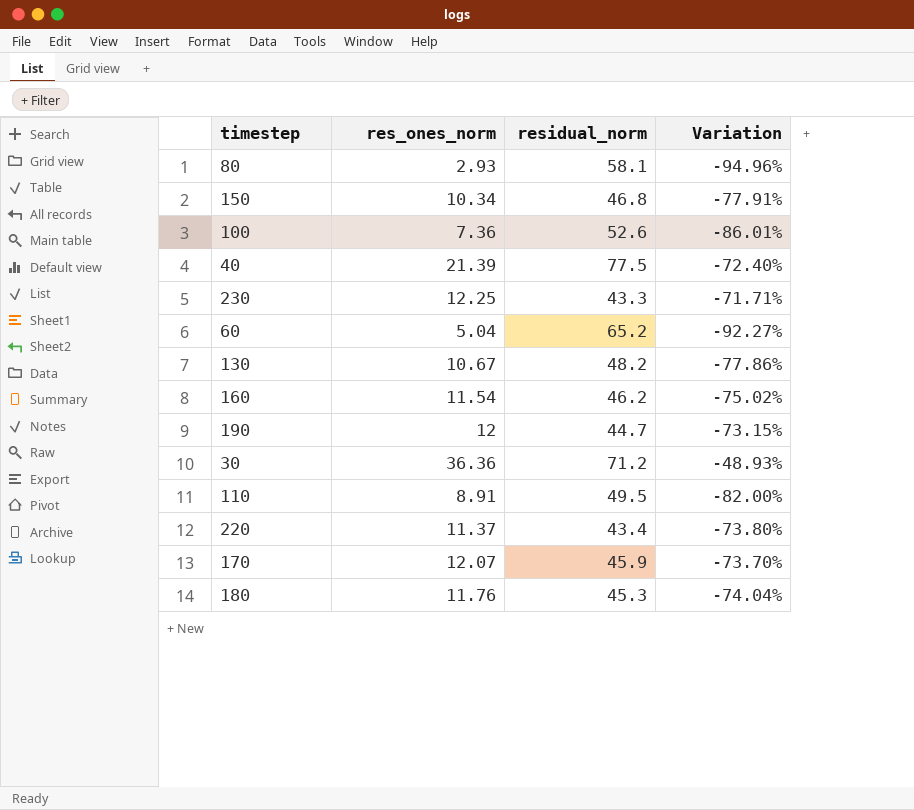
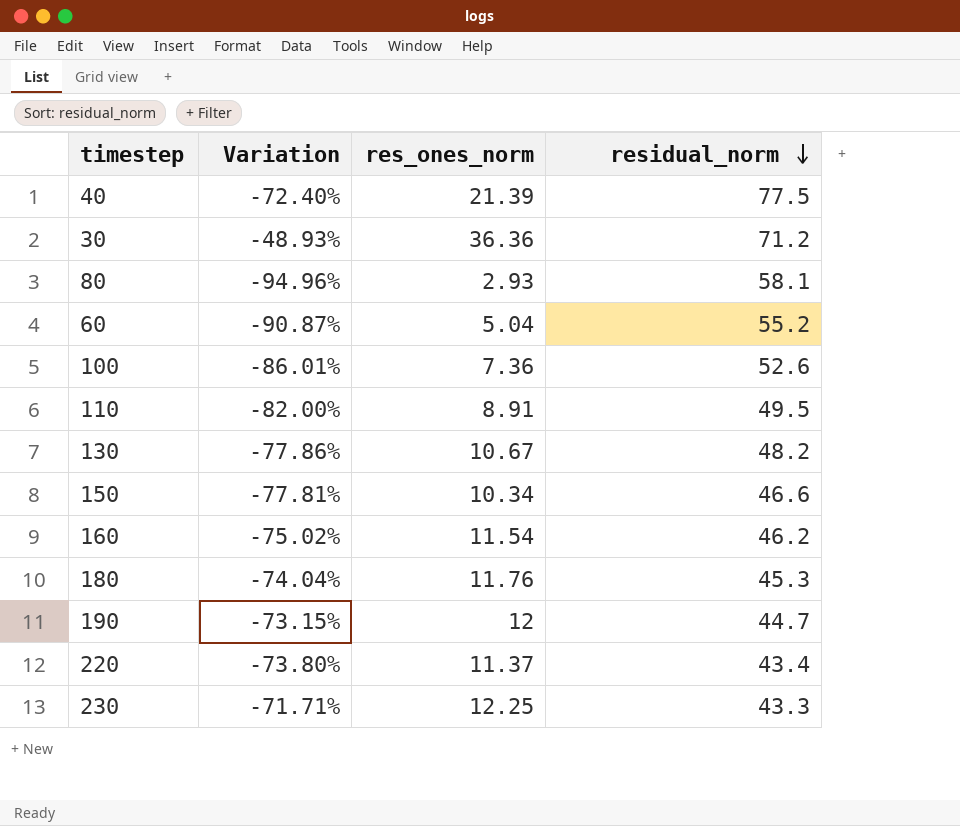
row order: none -> residual_norm descending
column Variation | position: 4 -> 2
row 170: 12.07 | 45.9 | -73.70% -> none
60 | Variation: -92.27% -> -90.87%
60 | residual_norm: 65.2 -> 55.2
150 | Variation: -77.91% -> -77.81%
150 | residual_norm: 46.8 -> 46.6

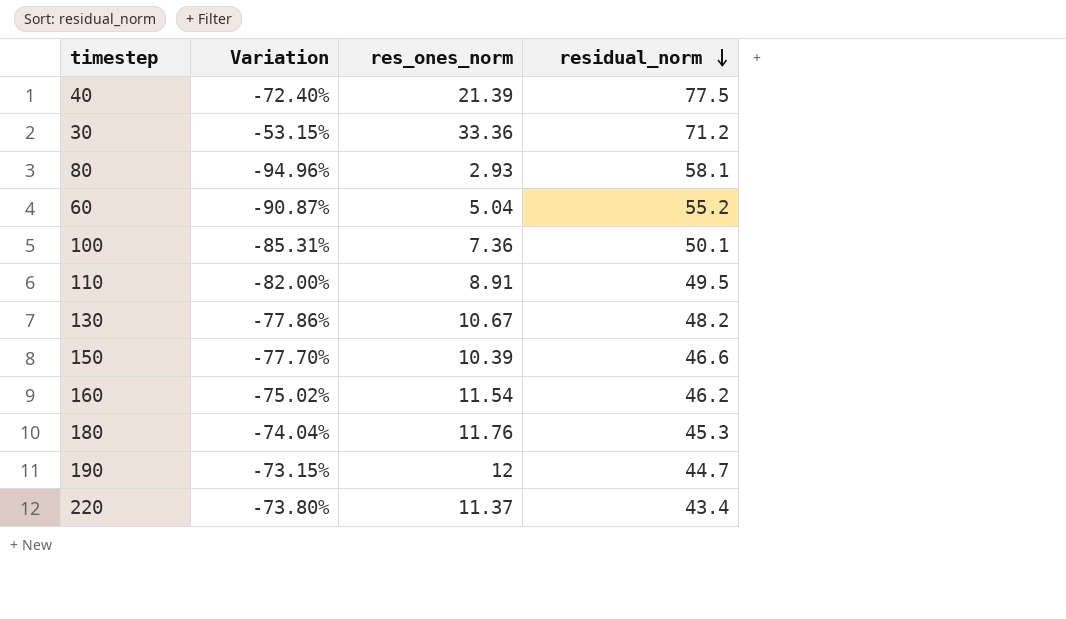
row 230: -71.71% | 12.25 | 43.3 -> none
30 | Variation: -48.93% -> -53.15%
30 | res_ones_norm: 36.36 -> 33.36
100 | Variation: -86.01% -> -85.31%
100 | residual_norm: 52.6 -> 50.1
150 | Variation: -77.81% -> -77.70%
150 | res_ones_norm: 10.34 -> 10.39

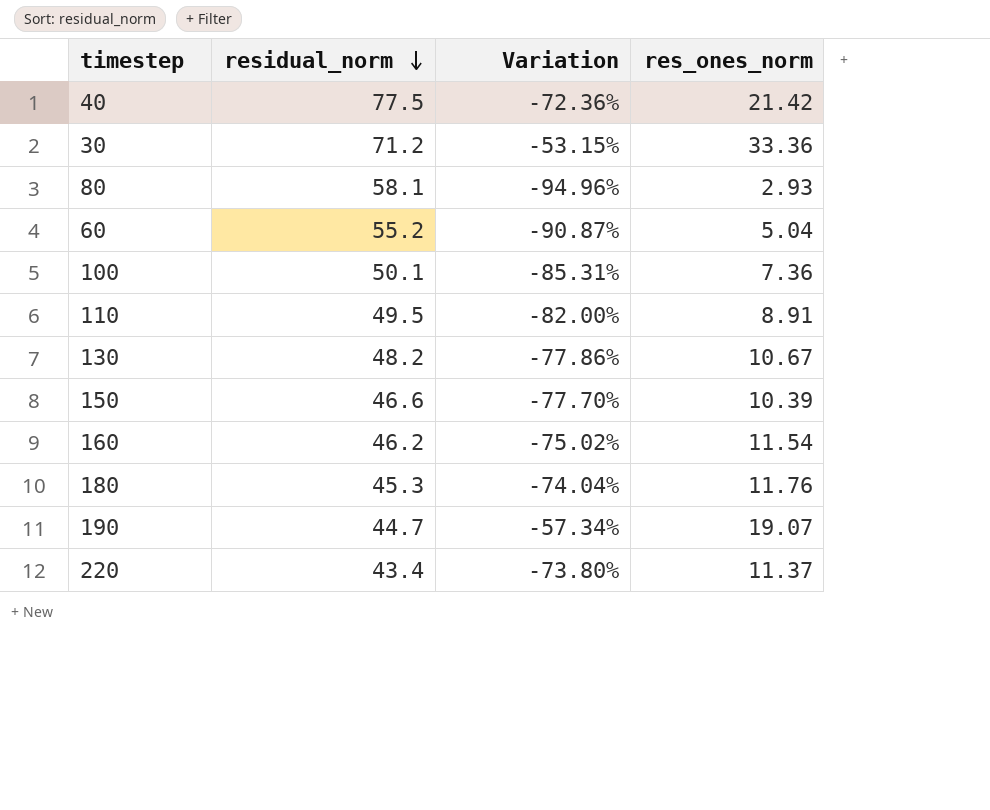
column residual_norm | position: 4 -> 2
40 | Variation: -72.40% -> -72.36%
40 | res_ones_norm: 21.39 -> 21.42
190 | Variation: -73.15% -> -57.34%
190 | res_ones_norm: 12 -> 19.07

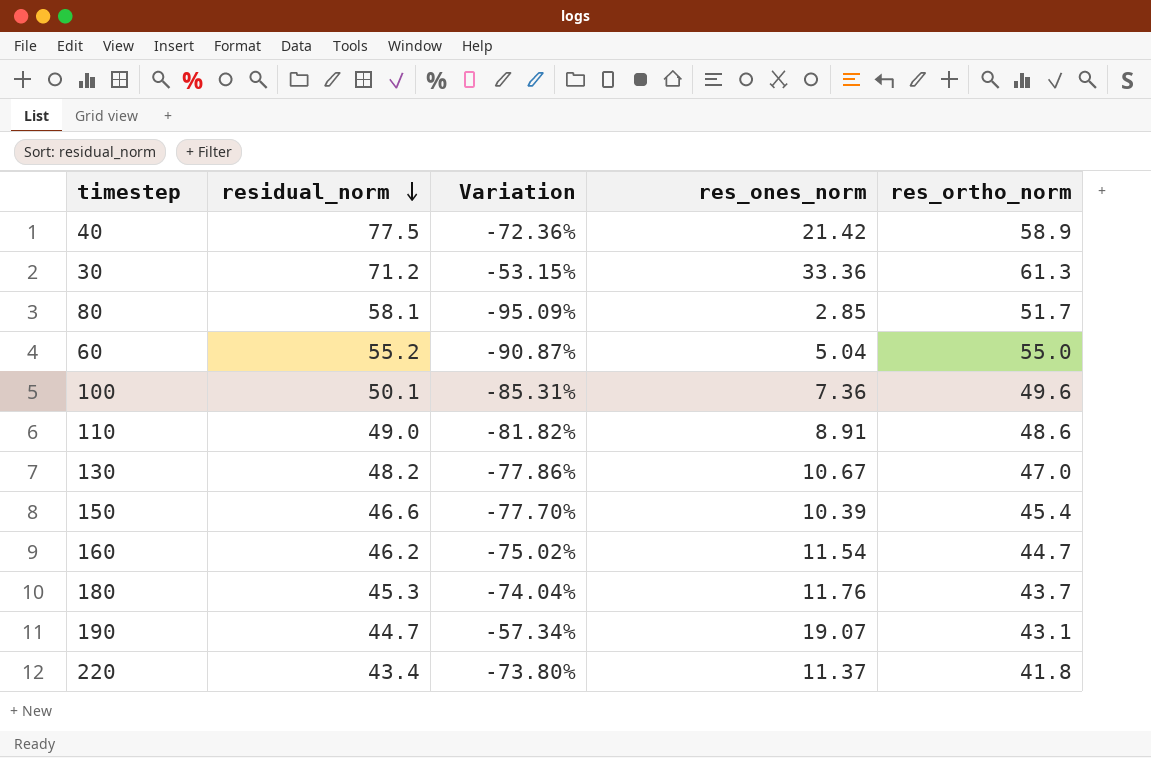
column res_ortho_norm | position: none -> 5
80 | Variation: -94.96% -> -95.09%
80 | res_ones_norm: 2.93 -> 2.85
110 | residual_norm: 49.5 -> 49.0
110 | Variation: -82.00% -> -81.82%

